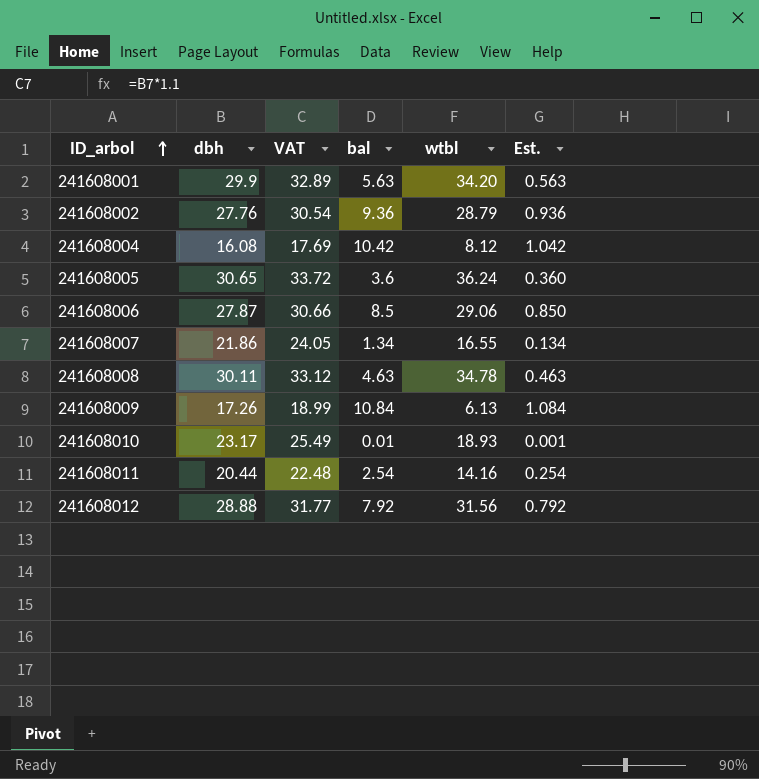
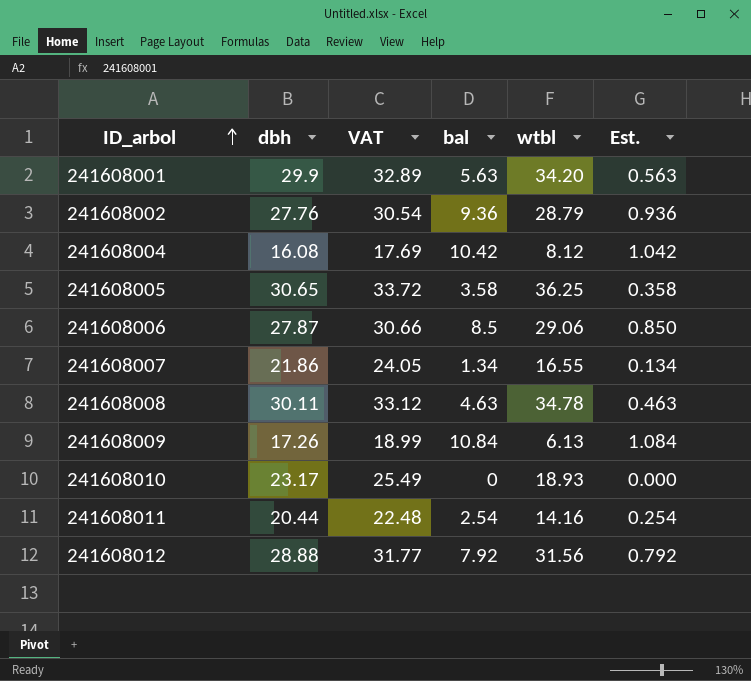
241608005 | bal: 3.6 -> 3.58
241608005 | wtbl: 36.24 -> 36.25
241608005 | Est.: 0.360 -> 0.358
241608010 | bal: 0.01 -> 0
241608010 | Est.: 0.001 -> 0.000

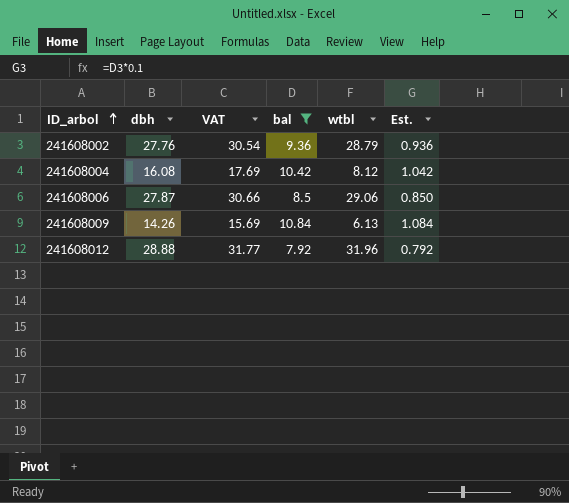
filter: none -> bal >= 7.92
241608009 | dbh: 17.26 -> 14.26
241608009 | VAT: 18.99 -> 15.69
241608012 | wtbl: 31.56 -> 31.96

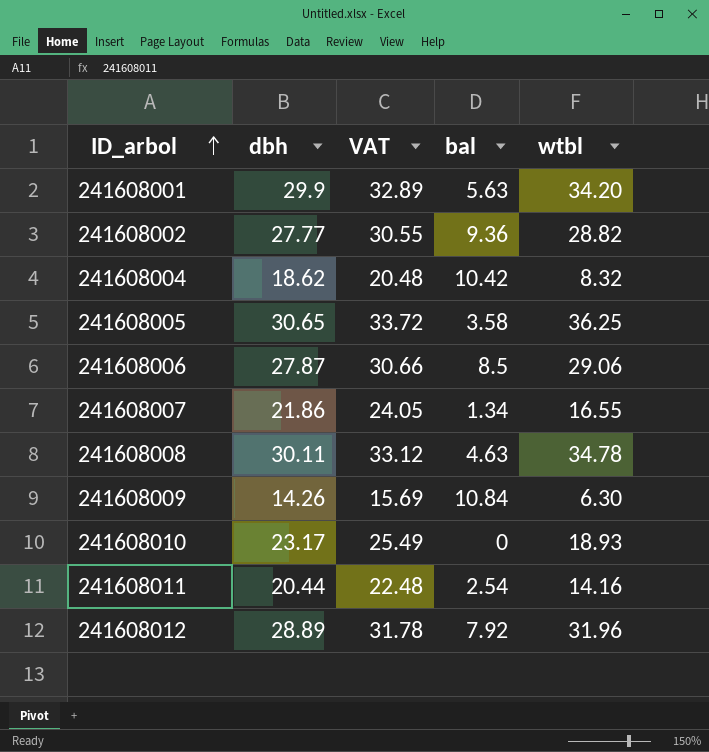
filter: bal >= 7.92 -> none
column Est. | formula: [bal] * 0.1 -> none
241608002 | dbh: 27.76 -> 27.77
241608002 | VAT: 30.54 -> 30.55
241608002 | wtbl: 28.79 -> 28.82
241608004 | dbh: 16.08 -> 18.62
241608004 | VAT: 17.69 -> 20.48
241608004 | wtbl: 8.12 -> 8.32
241608009 | wtbl: 6.13 -> 6.30
241608012 | dbh: 28.88 -> 28.89
241608012 | VAT: 31.77 -> 31.78

